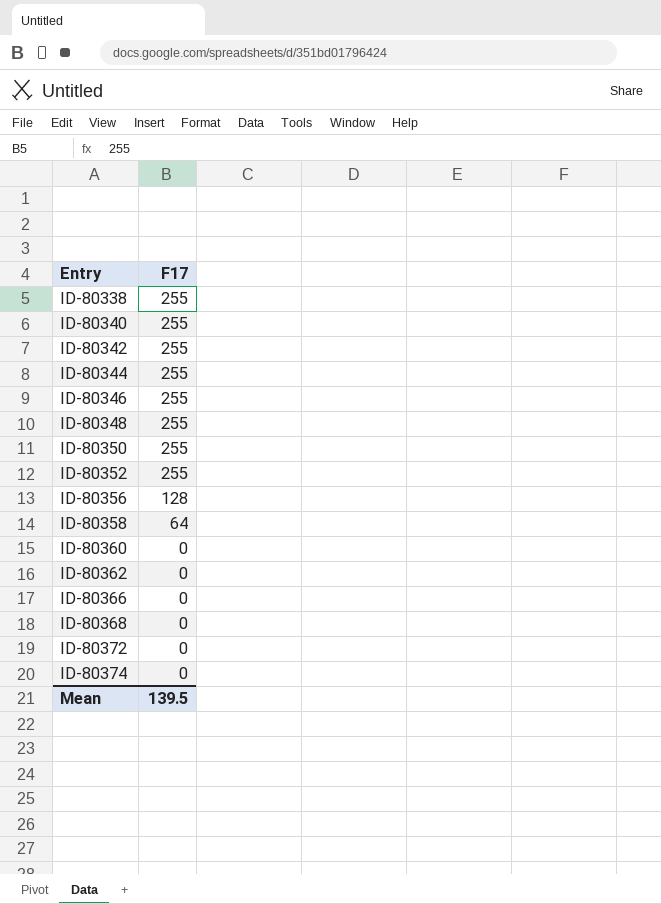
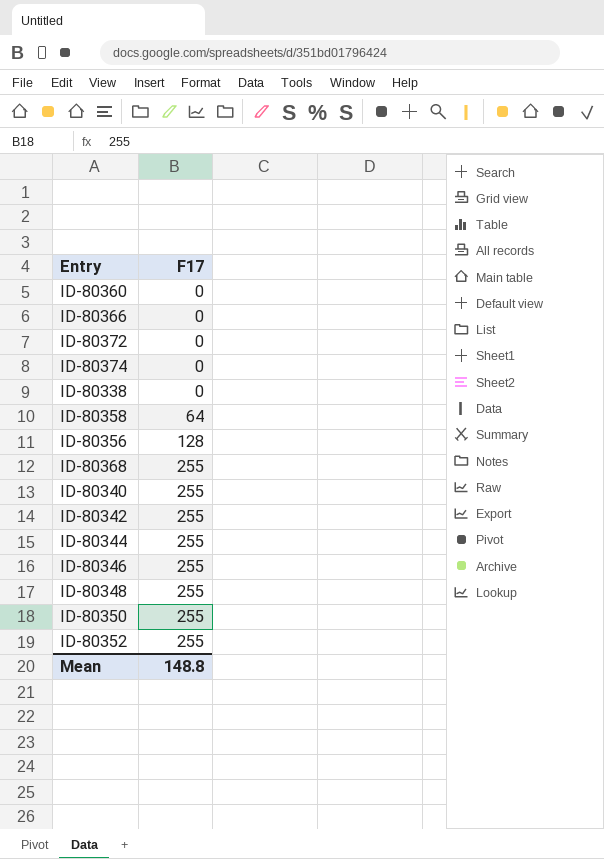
row order: Entry ascending -> F17 ascending
row ID-80362: 0 -> none
ID-80338 | F17: 255 -> 0
ID-80368 | F17: 0 -> 255
Mean | F17: 139.5 -> 148.8

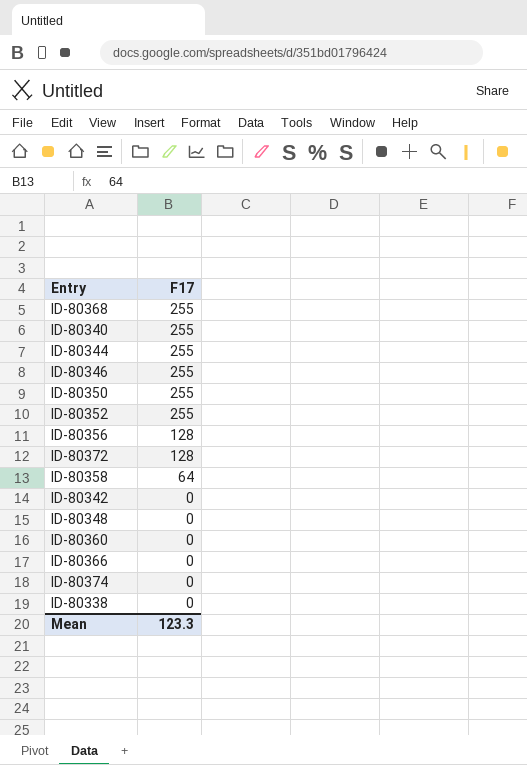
row order: F17 ascending -> F17 descending
ID-80372 | F17: 0 -> 128
ID-80342 | F17: 255 -> 0
ID-80348 | F17: 255 -> 0
Mean | F17: 148.8 -> 123.3

